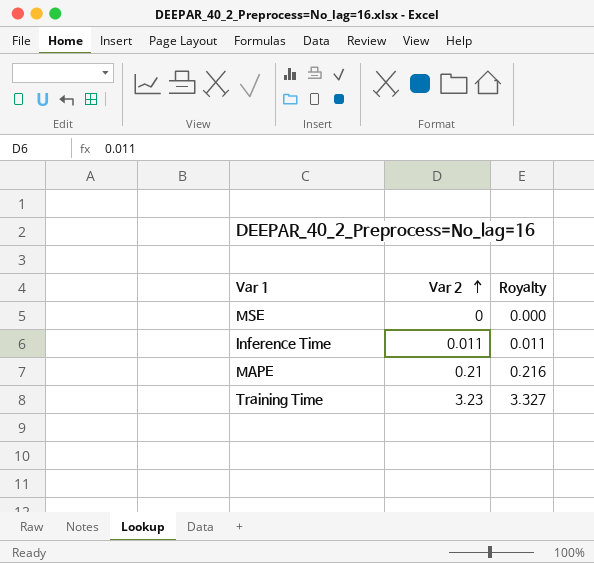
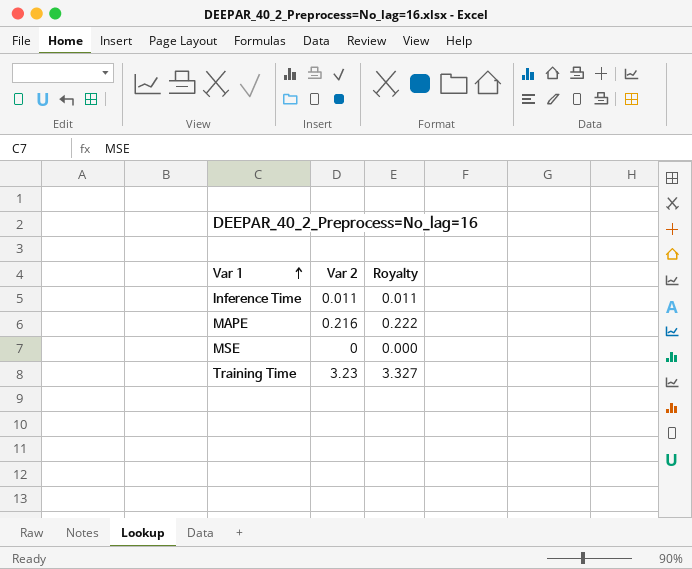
row order: Var 2 ascending -> Var 1 ascending
MAPE | Var 2: 0.21 -> 0.216
MAPE | Royalty: 0.216 -> 0.222

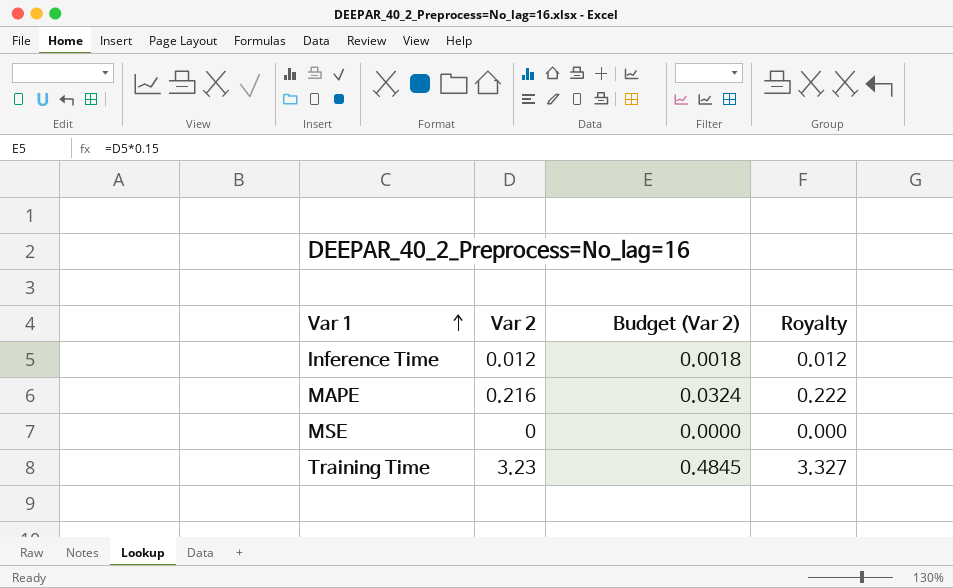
column Budget (Var 2) | formula: none -> [Var 2] * 0.15
Inference Time | Var 2: 0.011 -> 0.012
Inference Time | Royalty: 0.011 -> 0.012

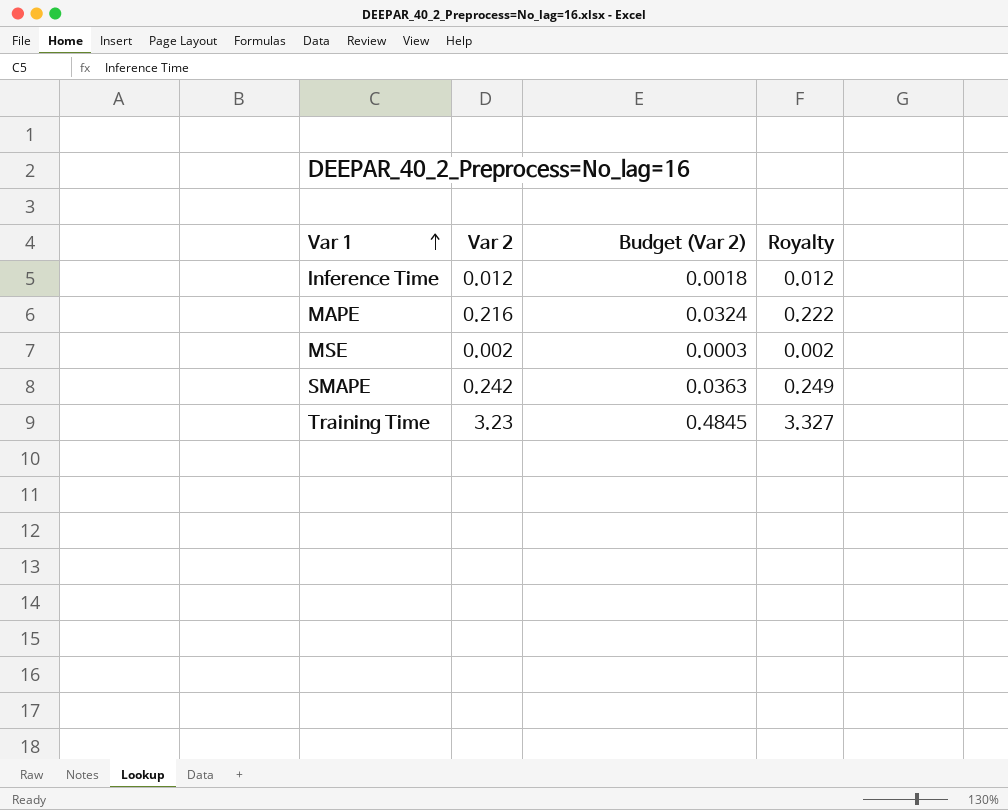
MSE | Var 2: 0 -> 0.002
MSE | Budget (Var 2): 0.0000 -> 0.0003
MSE | Royalty: 0.000 -> 0.002
row SMAPE: none -> 0.242 | 0.0363 | 0.249

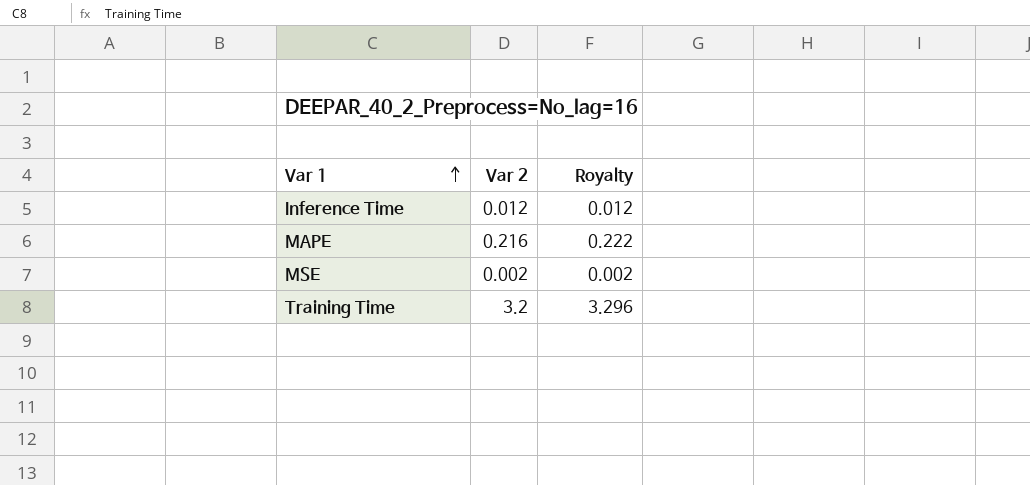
column Budget (Var 2) | formula: [Var 2] * 0.15 -> none
row SMAPE: 0.242 | 0.0363 | 0.249 -> none
Training Time | Var 2: 3.23 -> 3.2
Training Time | Royalty: 3.327 -> 3.296

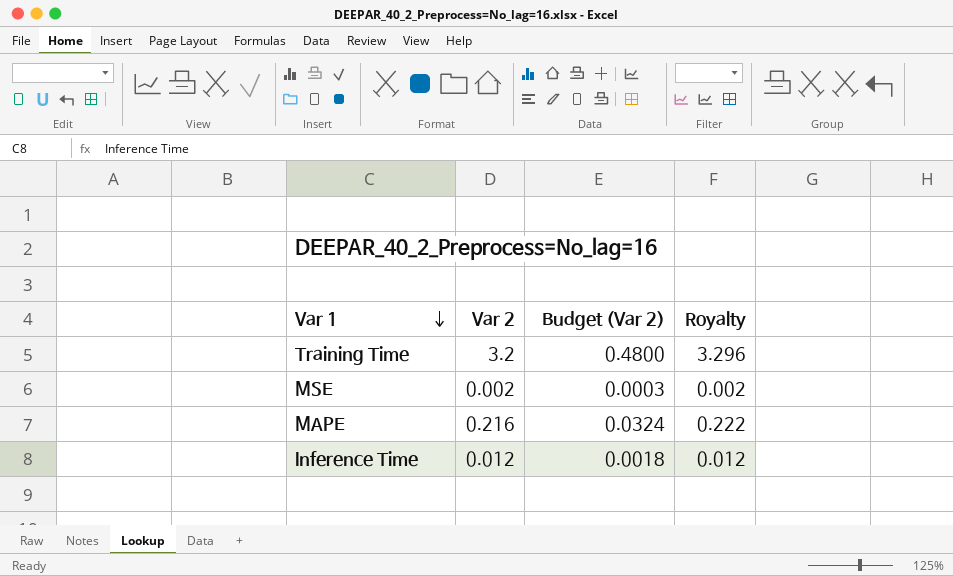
row order: Var 1 ascending -> Var 1 descending
column Budget (Var 2) | formula: none -> [Var 2] * 0.15

